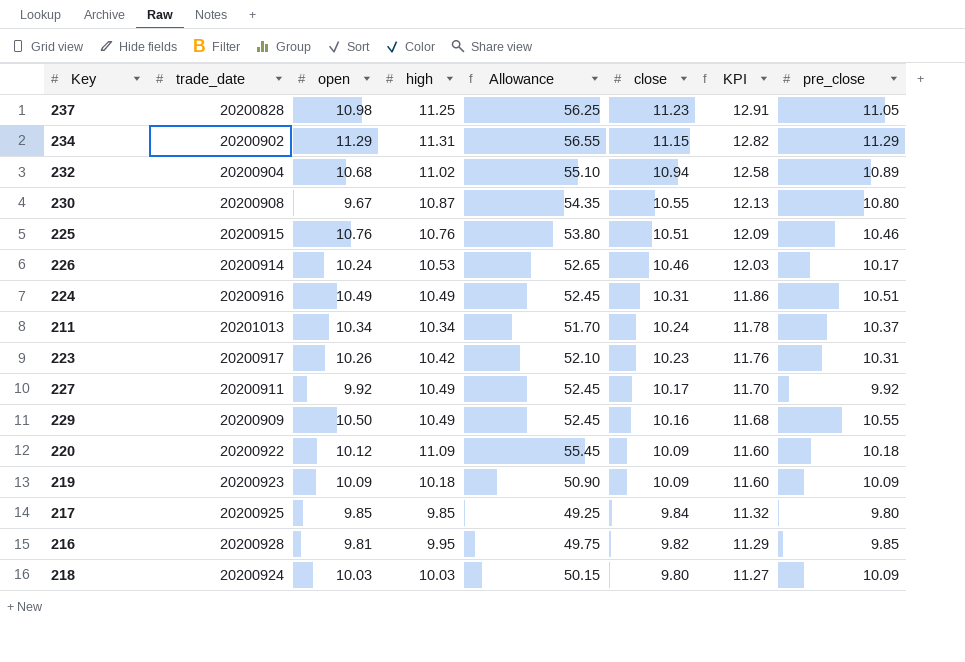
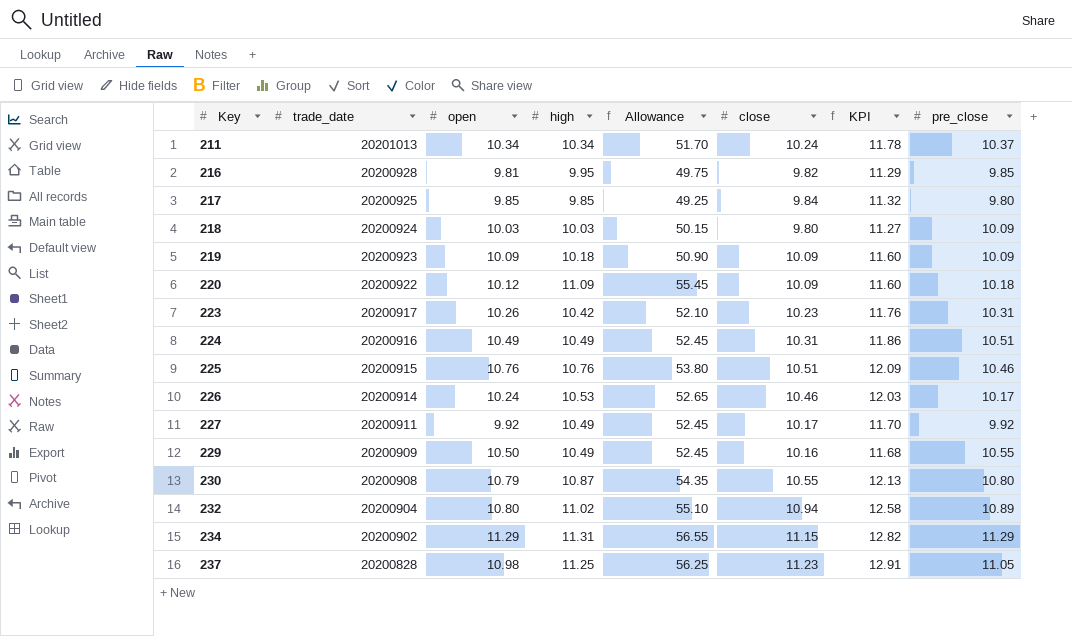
row order: close descending -> Key ascending
230 | open: 9.67 -> 10.79
232 | open: 10.68 -> 10.80

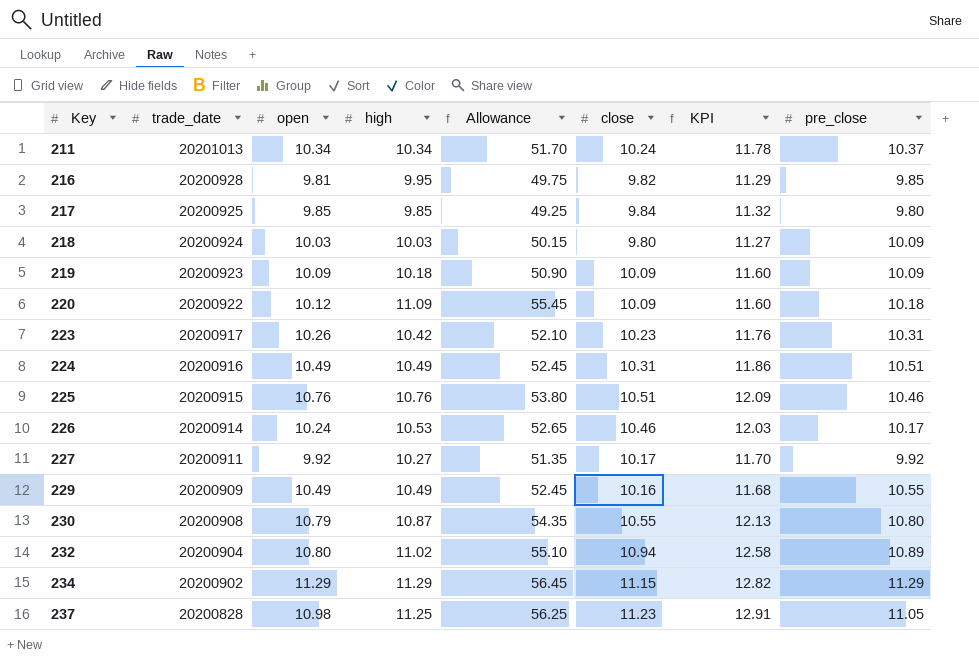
227 | high: 10.49 -> 10.27
227 | Allowance: 52.45 -> 51.35
229 | open: 10.50 -> 10.49
234 | high: 11.31 -> 11.29
234 | Allowance: 56.55 -> 56.45

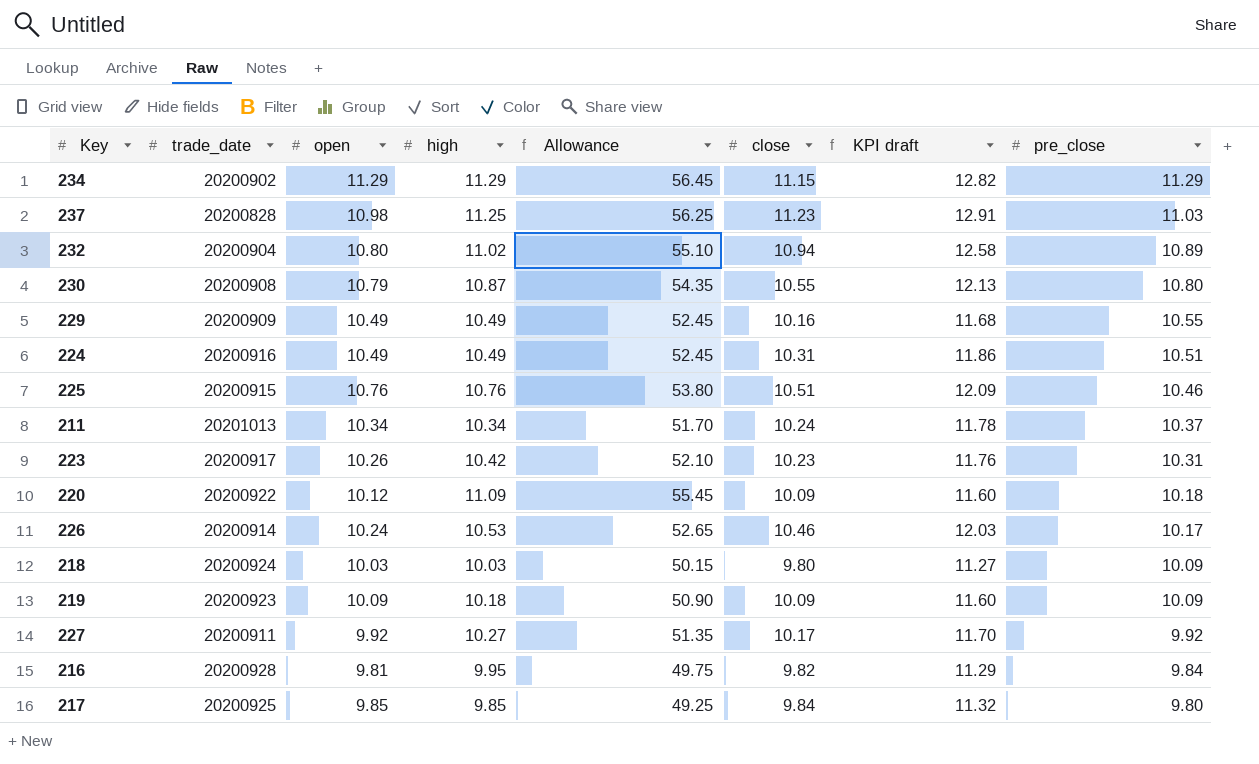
row order: Key ascending -> pre_close descending
column name: KPI -> KPI draft
237 | pre_close: 11.05 -> 11.03
216 | pre_close: 9.85 -> 9.84

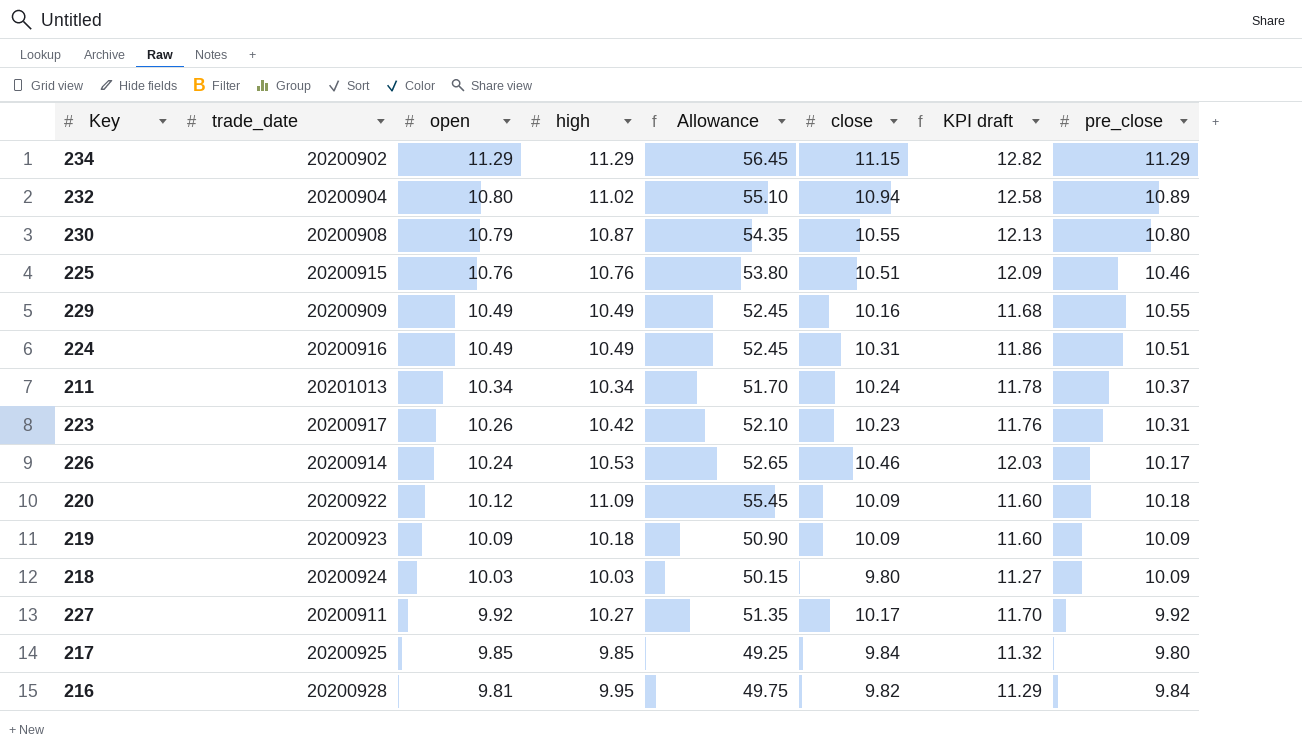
row order: pre_close descending -> open descending
row 237: 20200828 | 10.98 | 11.25 | 56.25 | 11.23 | 12.91 | 11.03 -> none

